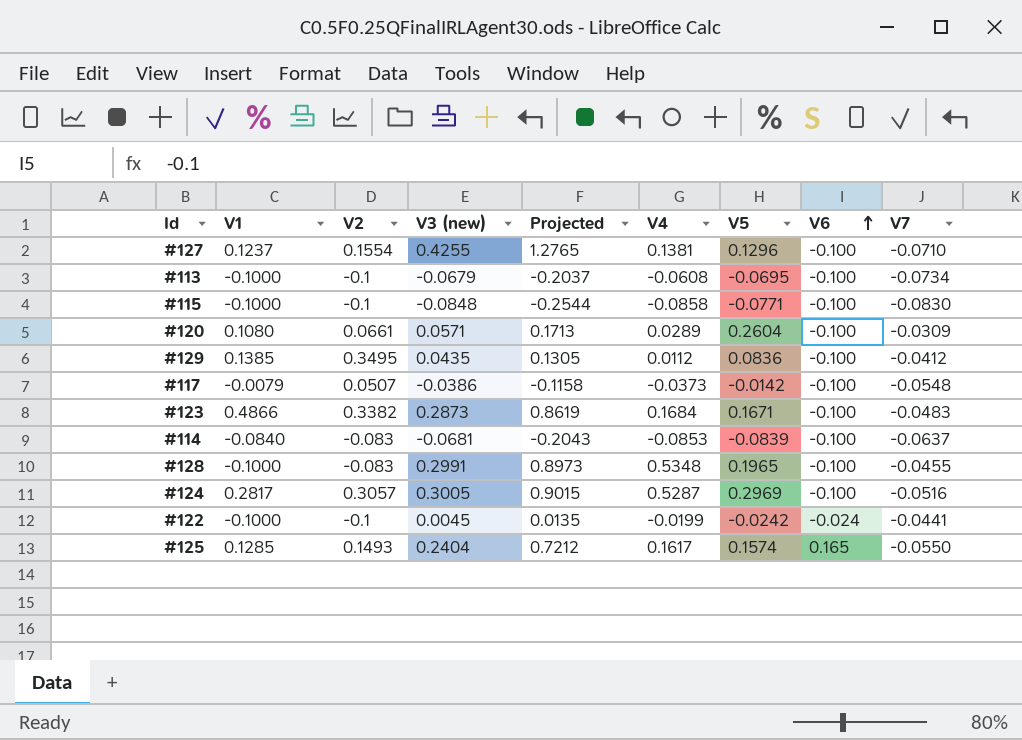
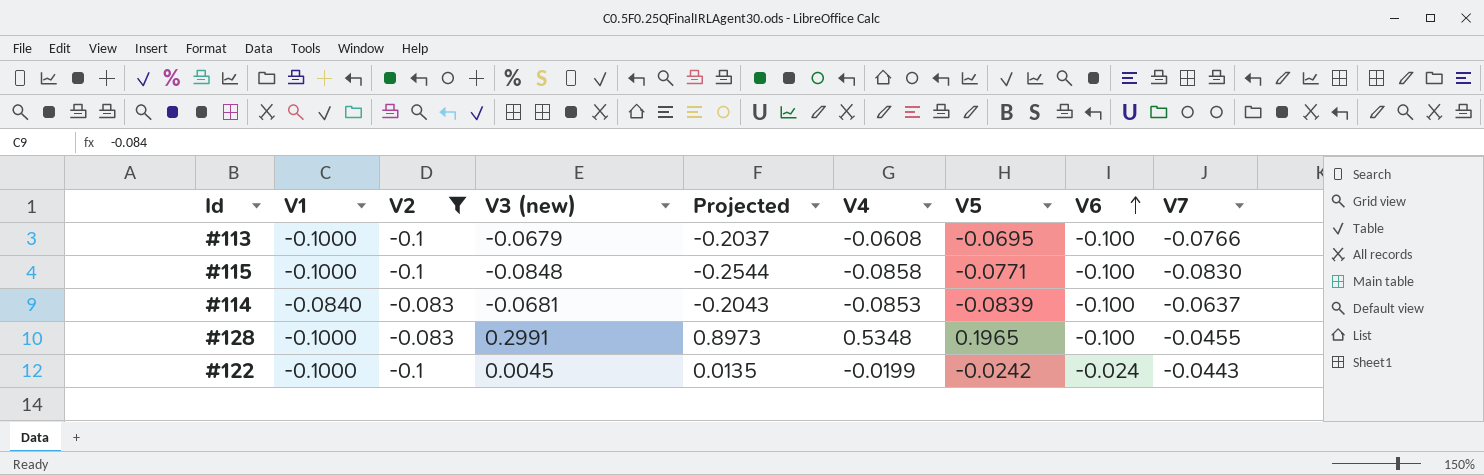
filter: none -> V2 <= -0.083
#113 | V7: -0.0734 -> -0.0766
#122 | V7: -0.0441 -> -0.0443

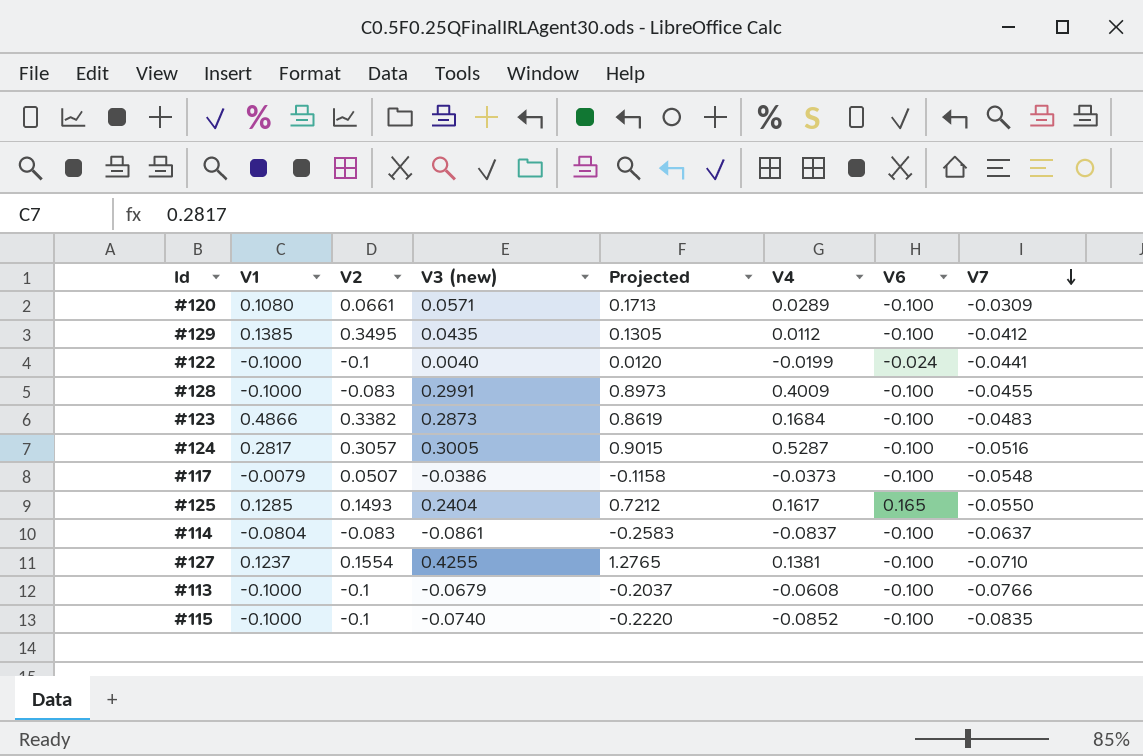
filter: V2 <= -0.083 -> none
row order: V6 ascending -> V7 descending
column V5 | position: 7 -> none
#122 | V3 (new): 0.0045 -> 0.0040
#122 | Projected: 0.0135 -> 0.0120
#122 | V7: -0.0443 -> -0.0441
#128 | V4: 0.5348 -> 0.4009
#114 | V1: -0.0840 -> -0.0804
#114 | V3 (new): -0.0681 -> -0.0861
#114 | Projected: -0.2043 -> -0.2583
#114 | V4: -0.0853 -> -0.0837
#115 | V3 (new): -0.0848 -> -0.0740
#115 | Projected: -0.2544 -> -0.2220
#115 | V4: -0.0858 -> -0.0852
#115 | V7: -0.0830 -> -0.0835

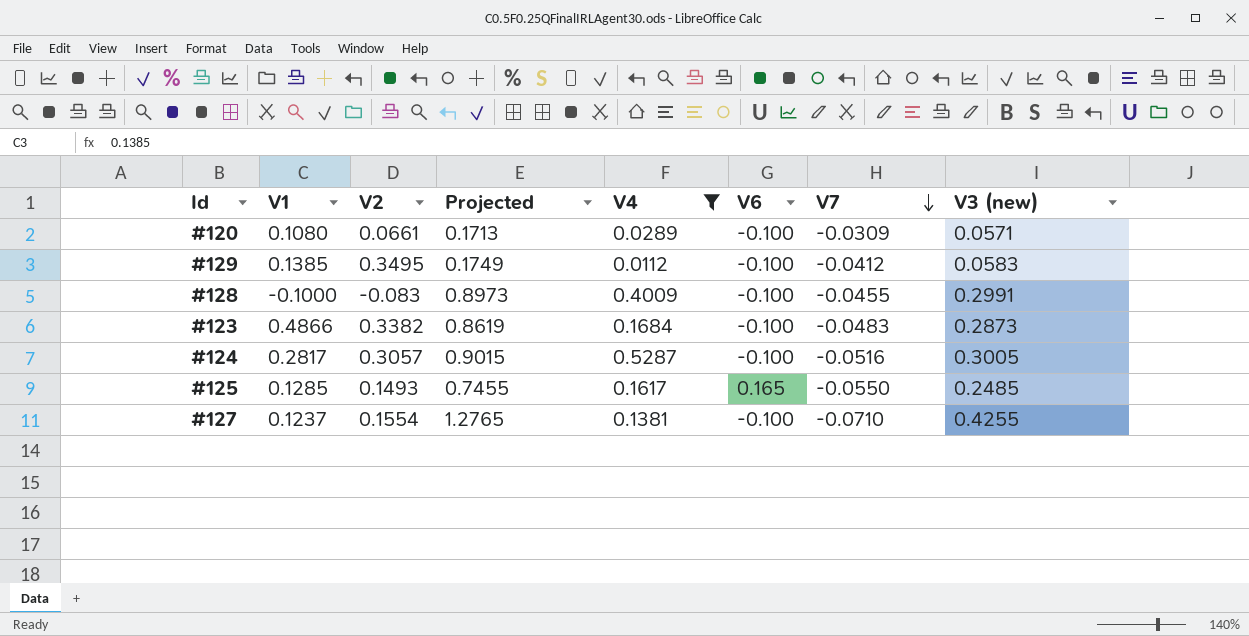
filter: none -> V4 >= 0.0112
column V3 (new) | position: 4 -> 8
#129 | Projected: 0.1305 -> 0.1749
#129 | V3 (new): 0.0435 -> 0.0583
#125 | Projected: 0.7212 -> 0.7455
#125 | V3 (new): 0.2404 -> 0.2485

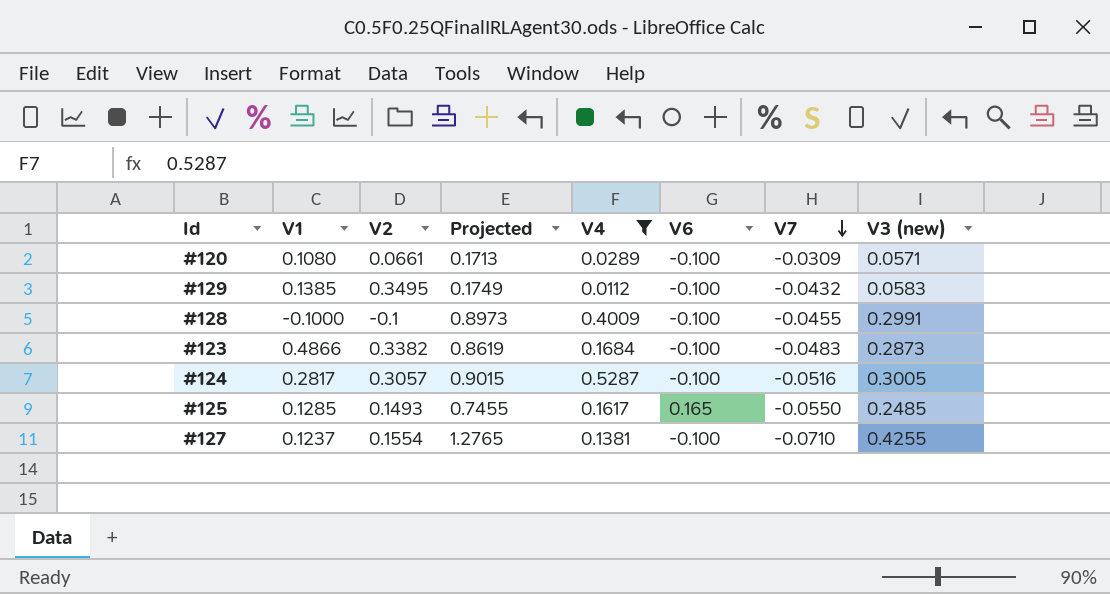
#129 | V7: -0.0412 -> -0.0432
#128 | V2: -0.083 -> -0.1

